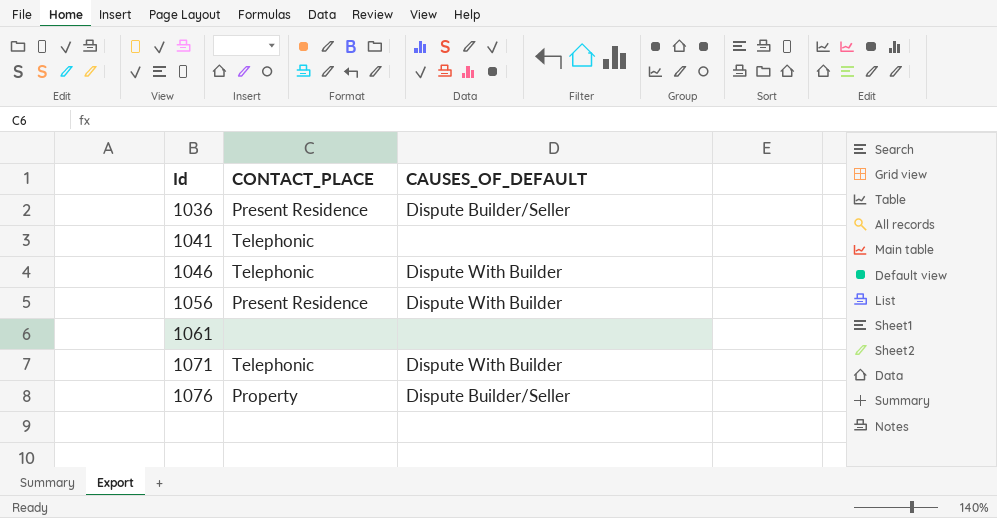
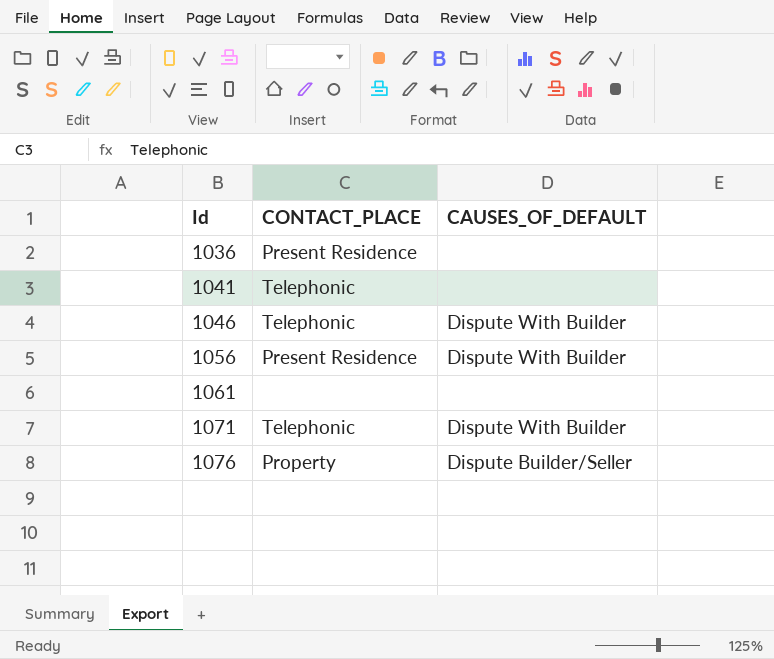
1036 | CAUSES_OF_DEFAULT: Dispute Builder/Seller -> none

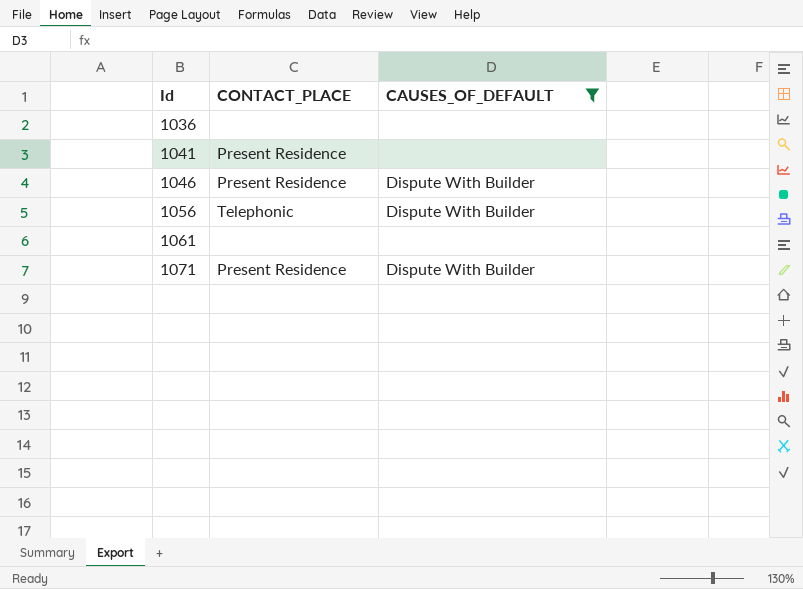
filter: none -> CAUSES_OF_DEFAULT != Dispute Builder/Seller
1036 | CONTACT_PLACE: Present Residence -> none
1041 | CONTACT_PLACE: Telephonic -> Present Residence
1046 | CONTACT_PLACE: Telephonic -> Present Residence
1056 | CONTACT_PLACE: Present Residence -> Telephonic
1071 | CONTACT_PLACE: Telephonic -> Present Residence

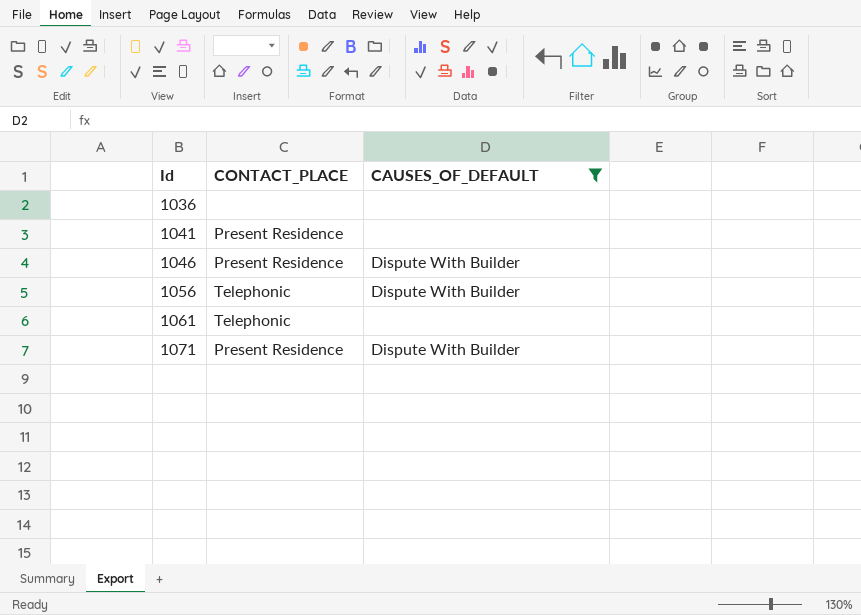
1061 | CONTACT_PLACE: none -> Telephonic

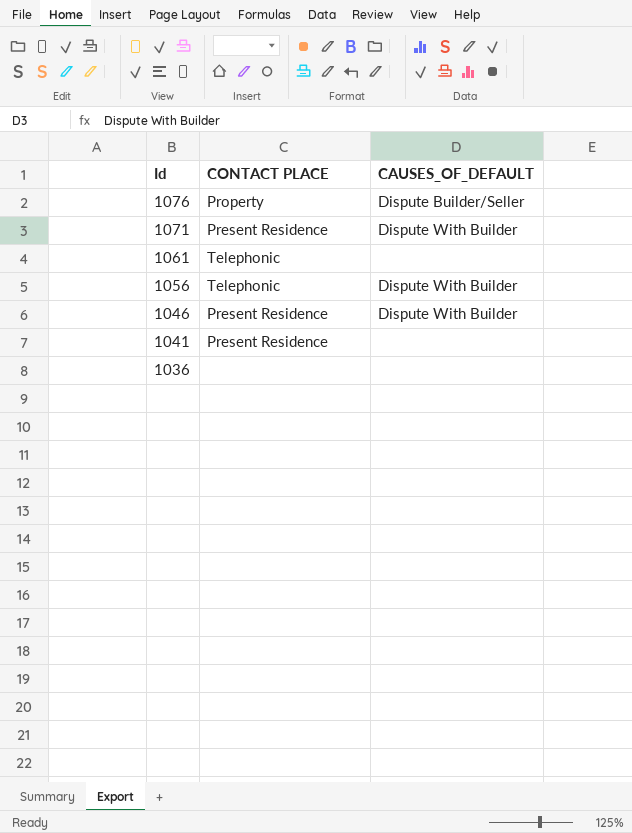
filter: CAUSES_OF_DEFAULT != Dispute Builder/Seller -> none
row order: Id ascending -> Id descending
column name: CONTACT_PLACE -> CONTACT PLACE

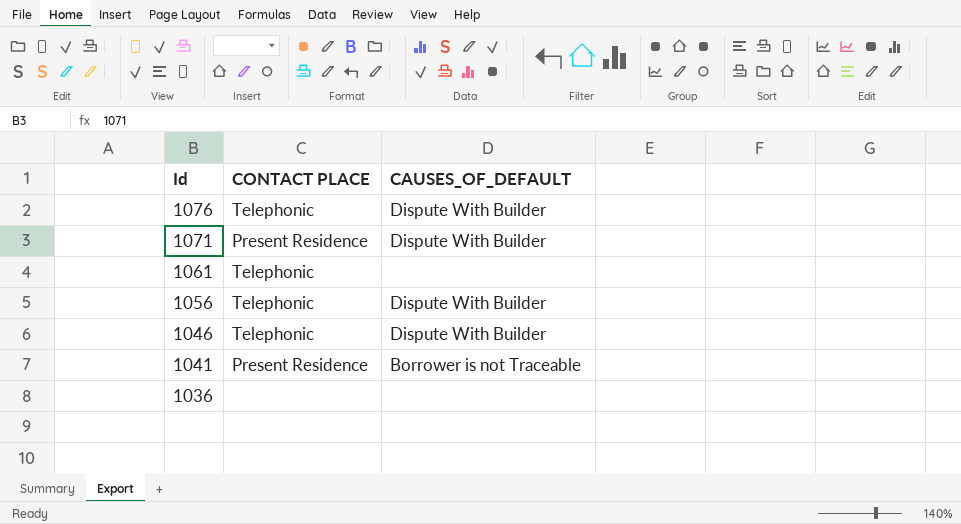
1076 | CONTACT PLACE: Property -> Telephonic
1076 | CAUSES_OF_DEFAULT: Dispute Builder/Seller -> Dispute With Builder
1046 | CONTACT PLACE: Present Residence -> Telephonic
1041 | CAUSES_OF_DEFAULT: none -> Borrower is not Traceable

